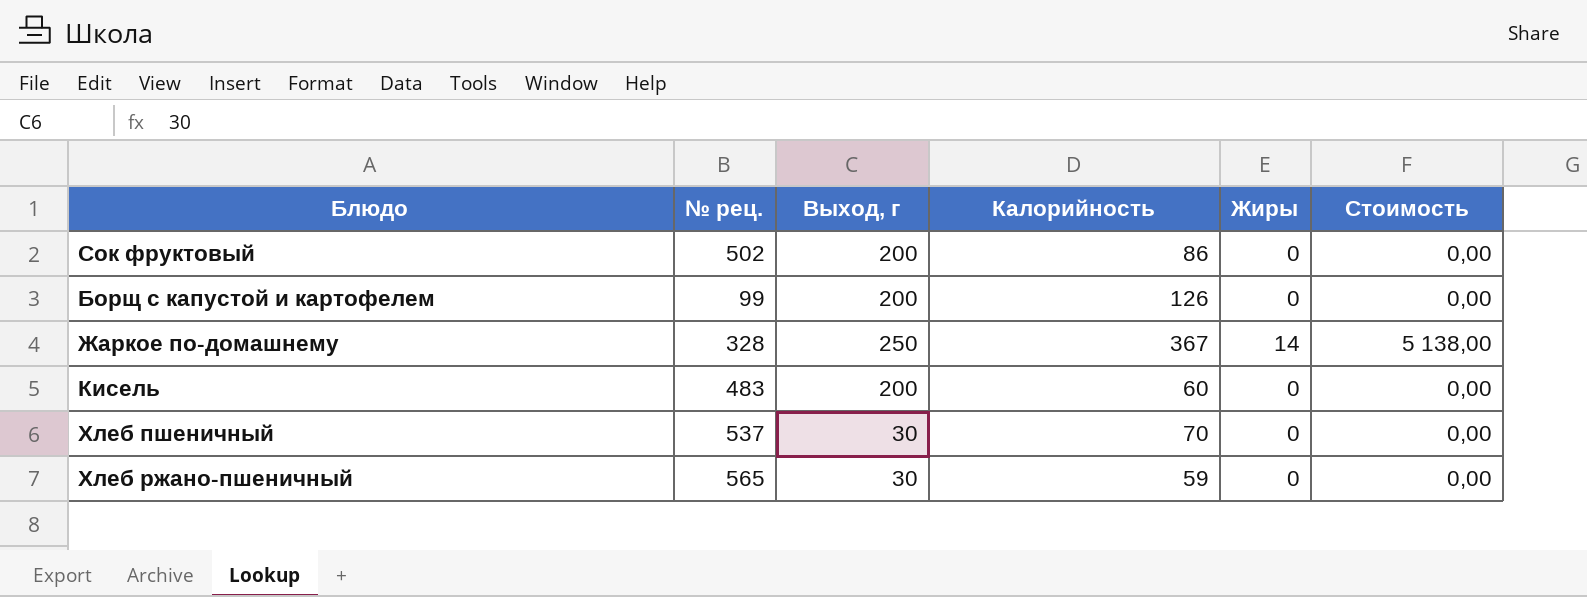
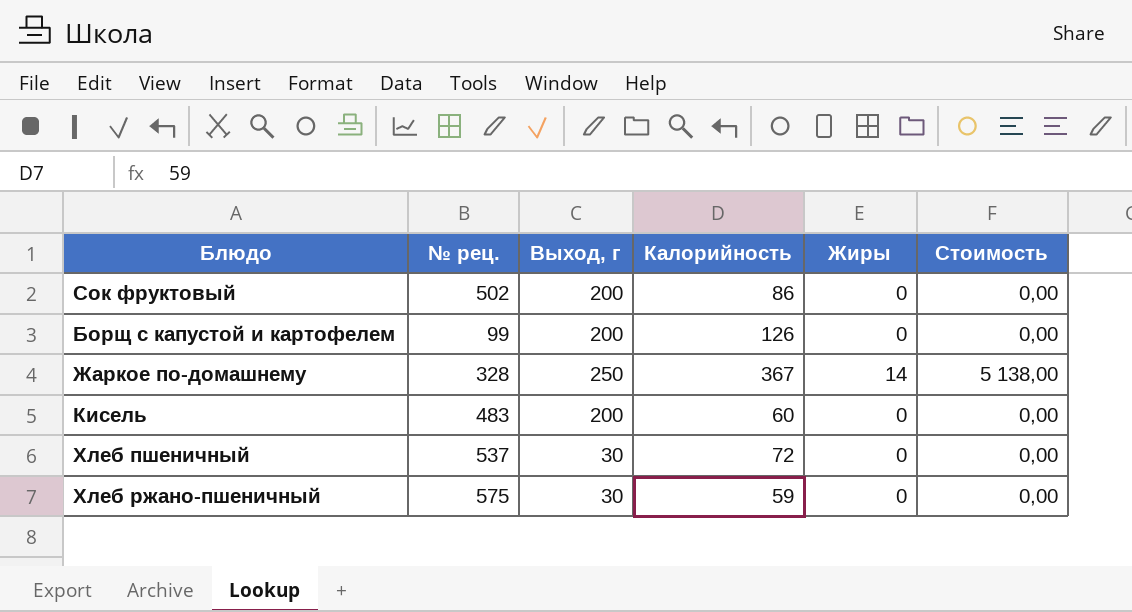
Хлеб пшеничный | Калорийность: 70 -> 72
Хлеб ржано-пшеничный | № рец.: 565 -> 575

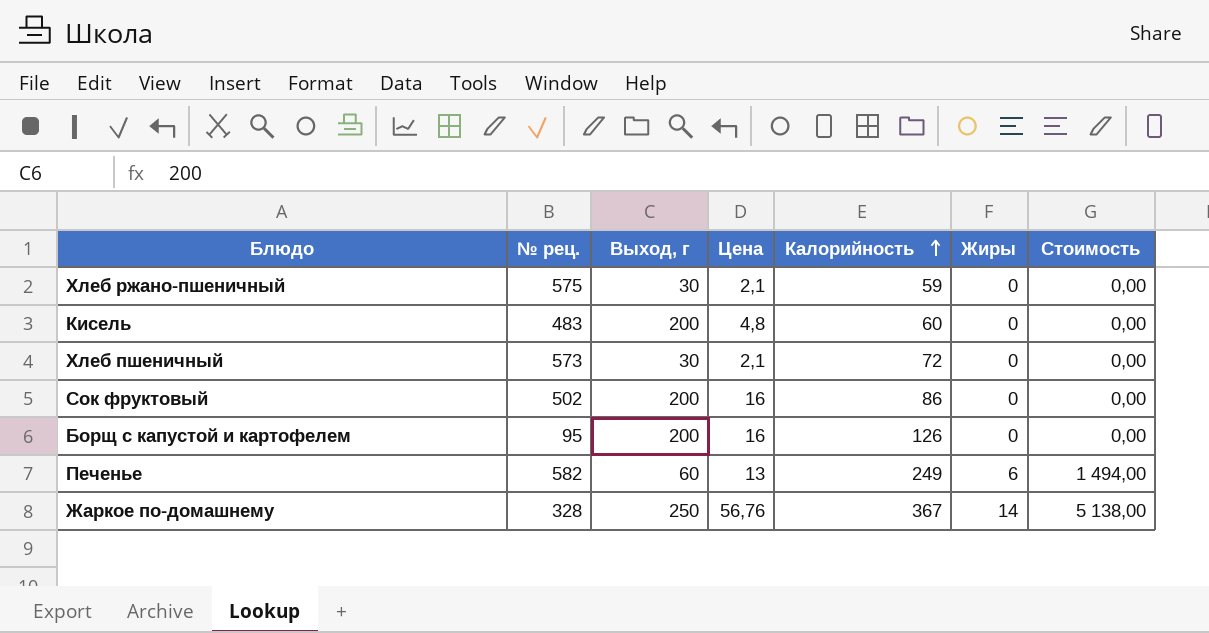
row order: none -> Калорийность ascending
column Цена | position: none -> 4
Хлеб пшеничный | № рец.: 537 -> 573
Борщ с капустой и картофелем | № рец.: 99 -> 95
row Печенье: none -> 582 | 60 | 13 | 249 | 6 | 1 494,00

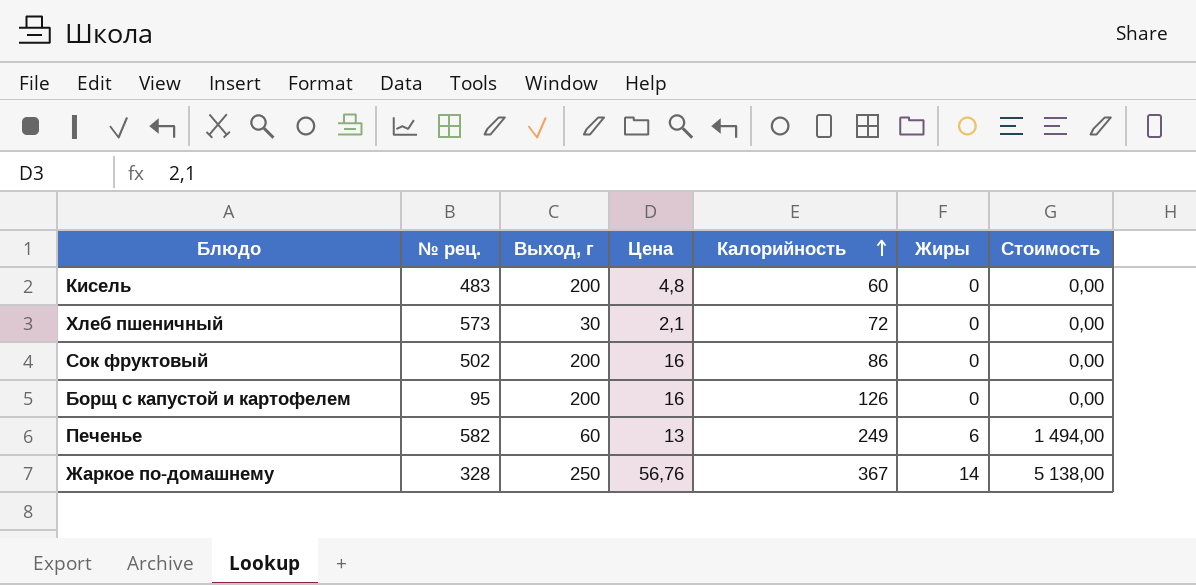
row Хлеб ржано-пшеничный: 575 | 30 | 2,1 | 59 | 0 | 0,00 -> none

